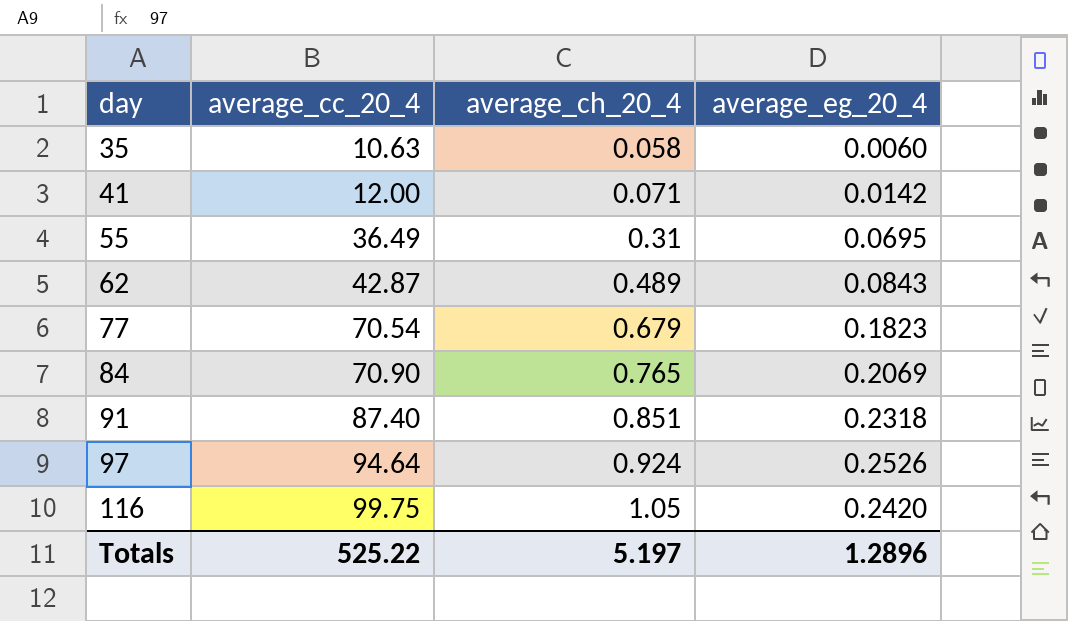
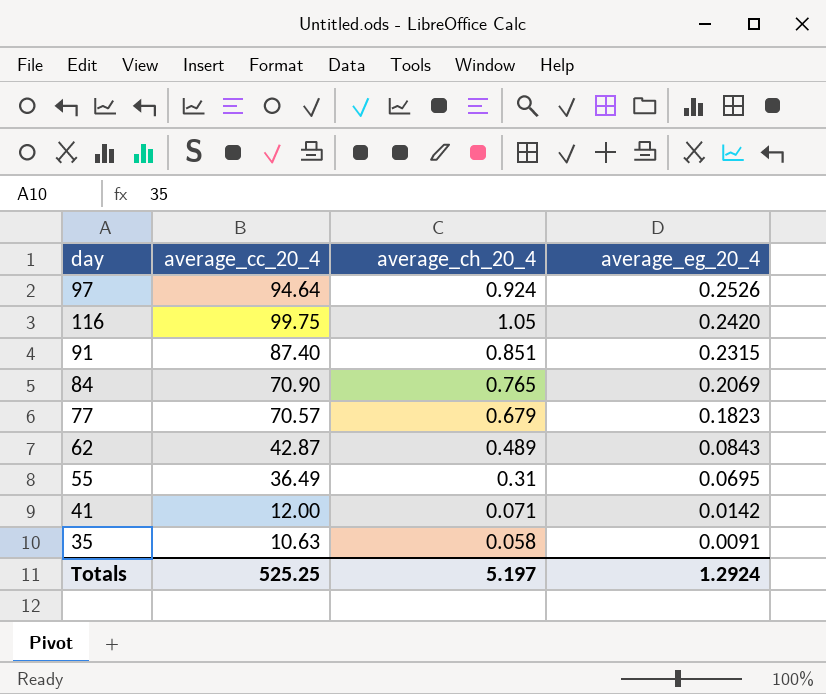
row order: day ascending -> average_eg_20_4 descending
91 | average_eg_20_4: 0.2318 -> 0.2315
77 | average_cc_20_4: 70.54 -> 70.57
35 | average_eg_20_4: 0.0060 -> 0.0091
Totals | average_cc_20_4: 525.22 -> 525.25
Totals | average_eg_20_4: 1.2896 -> 1.2924

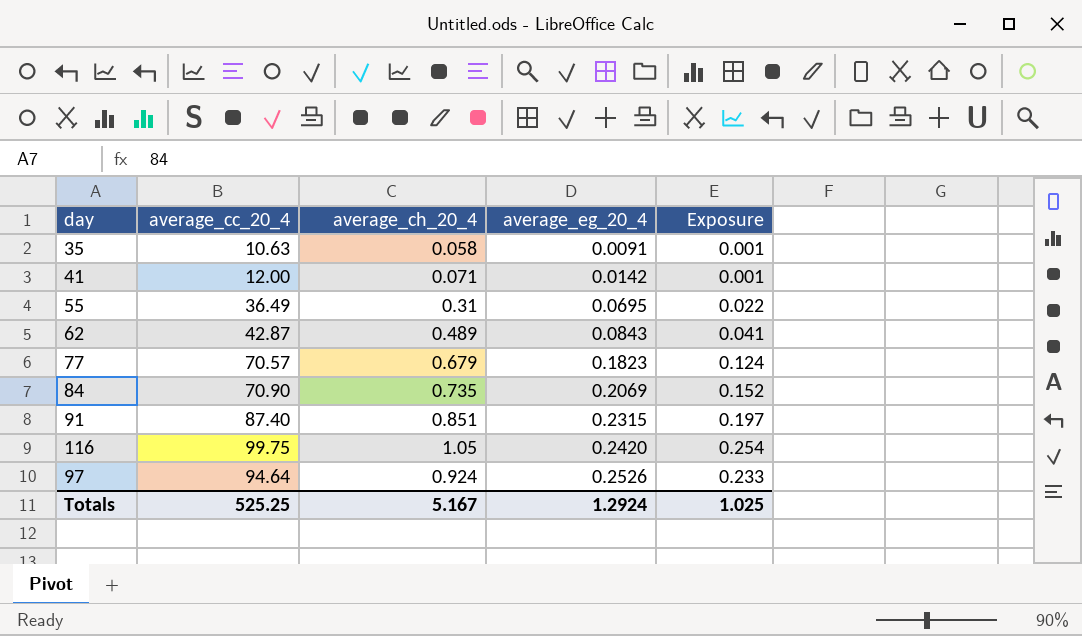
row order: average_eg_20_4 descending -> average_eg_20_4 ascending
column Exposure | formula: none -> [average_ch_20_4] * [average_eg_20_4]
84 | average_ch_20_4: 0.765 -> 0.735
Totals | average_ch_20_4: 5.197 -> 5.167

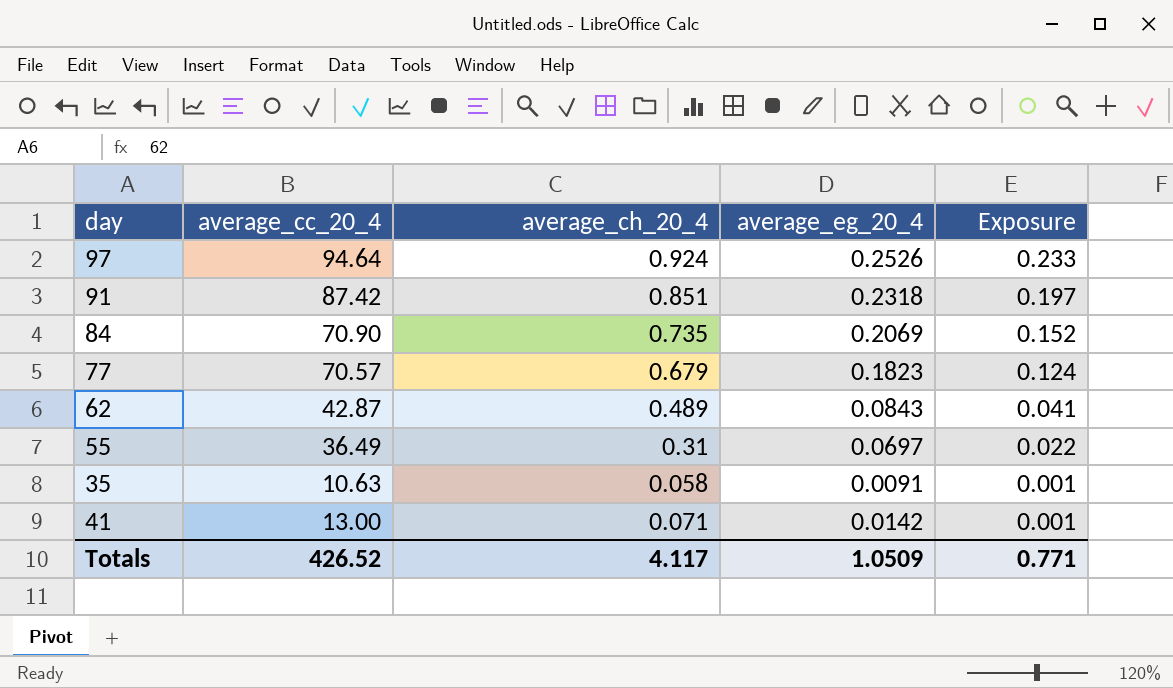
row order: average_eg_20_4 ascending -> Exposure descending
row 116: 99.75 | 1.05 | 0.2420 | 0.254 -> none
91 | average_cc_20_4: 87.40 -> 87.42
91 | average_eg_20_4: 0.2315 -> 0.2318
55 | average_eg_20_4: 0.0695 -> 0.0697
41 | average_cc_20_4: 12.00 -> 13.00
Totals | average_cc_20_4: 525.25 -> 426.52
Totals | average_ch_20_4: 5.167 -> 4.117
Totals | average_eg_20_4: 1.2924 -> 1.0509
Totals | Exposure: 1.025 -> 0.771

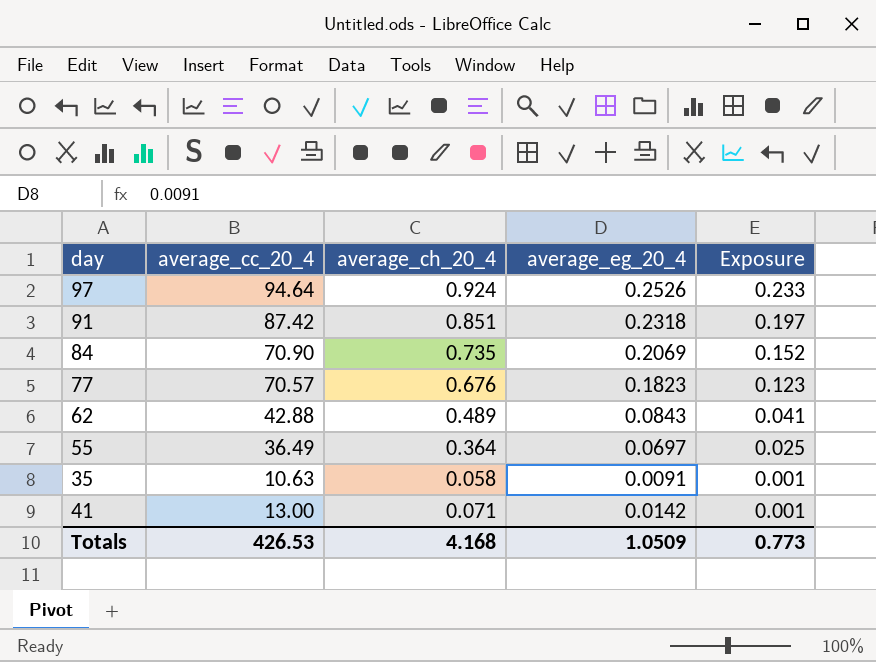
77 | average_ch_20_4: 0.679 -> 0.676
77 | Exposure: 0.124 -> 0.123
62 | average_cc_20_4: 42.87 -> 42.88
55 | average_ch_20_4: 0.31 -> 0.364
55 | Exposure: 0.022 -> 0.025
Totals | average_cc_20_4: 426.52 -> 426.53
Totals | average_ch_20_4: 4.117 -> 4.168
Totals | Exposure: 0.771 -> 0.773

